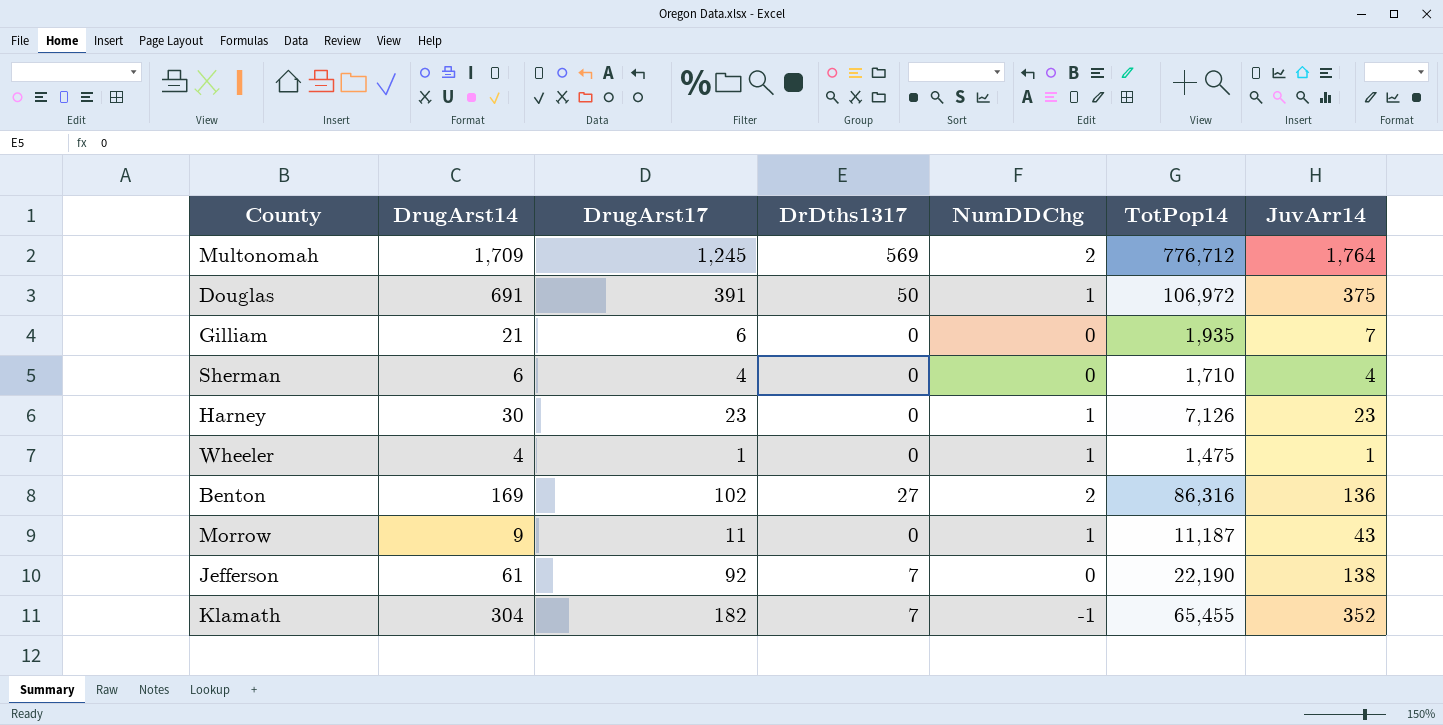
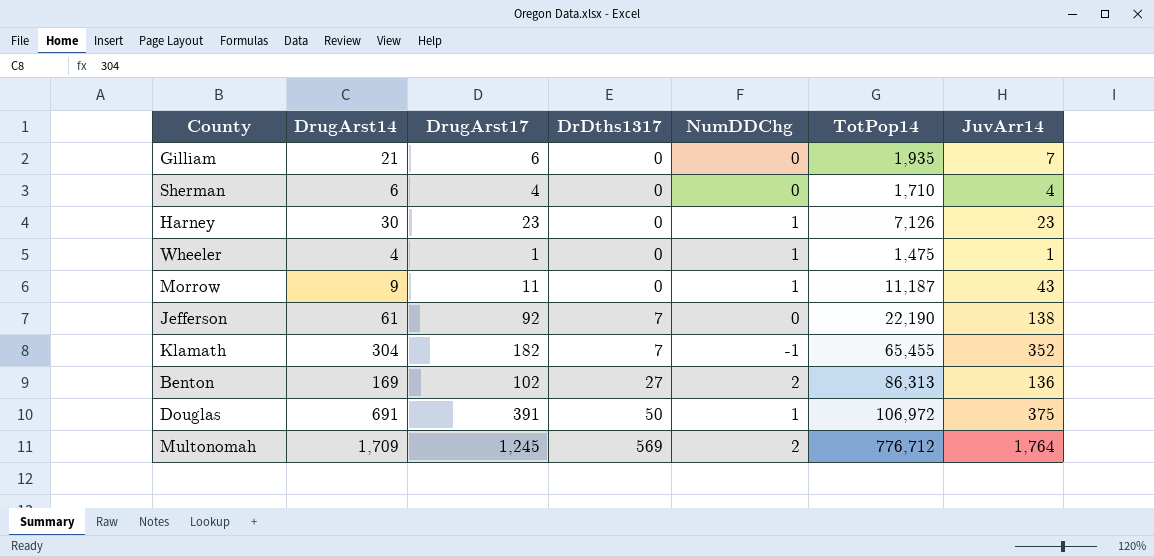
row order: none -> DrDths1317 ascending
Benton | TotPop14: 86,316 -> 86,313

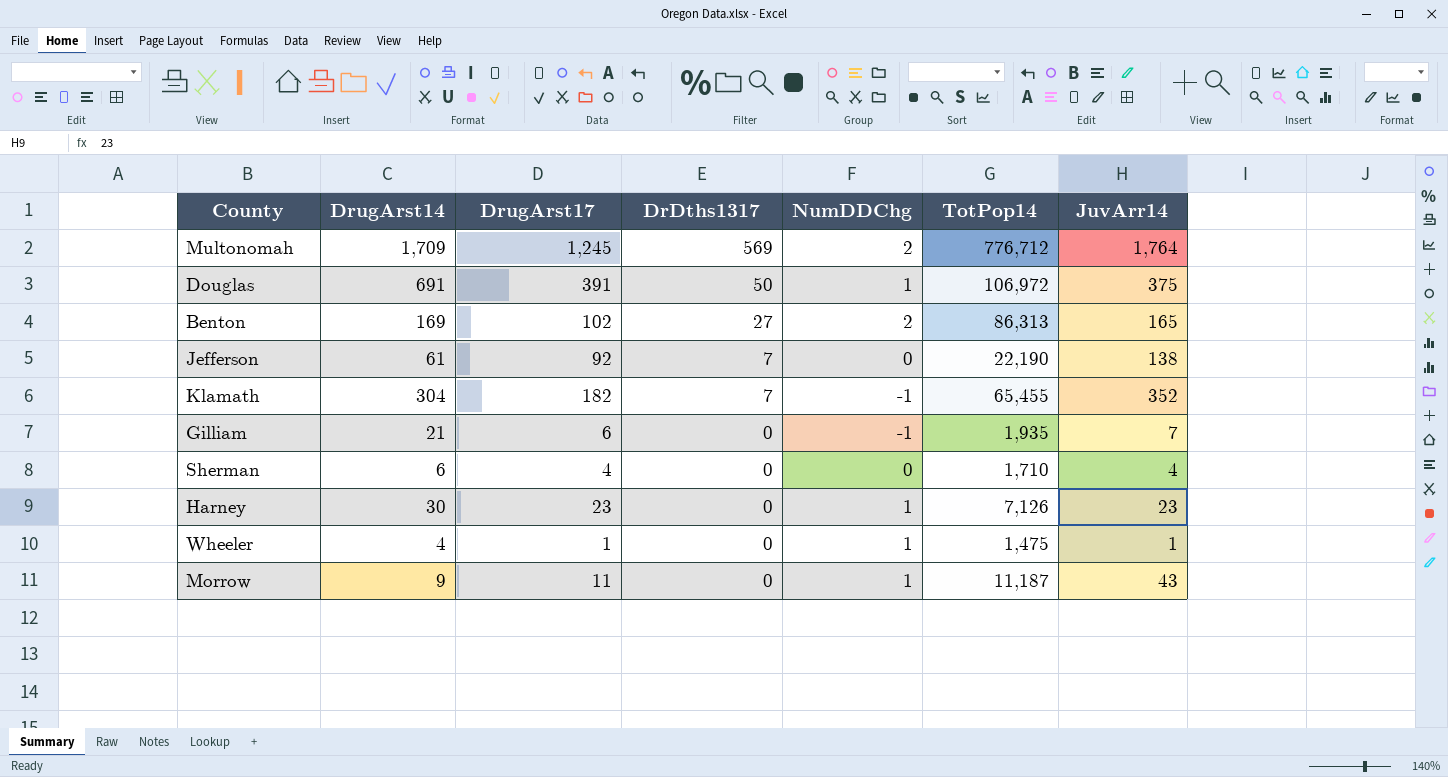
row order: DrDths1317 ascending -> DrDths1317 descending
Benton | JuvArr14: 136 -> 165
Gilliam | NumDDChg: 0 -> -1

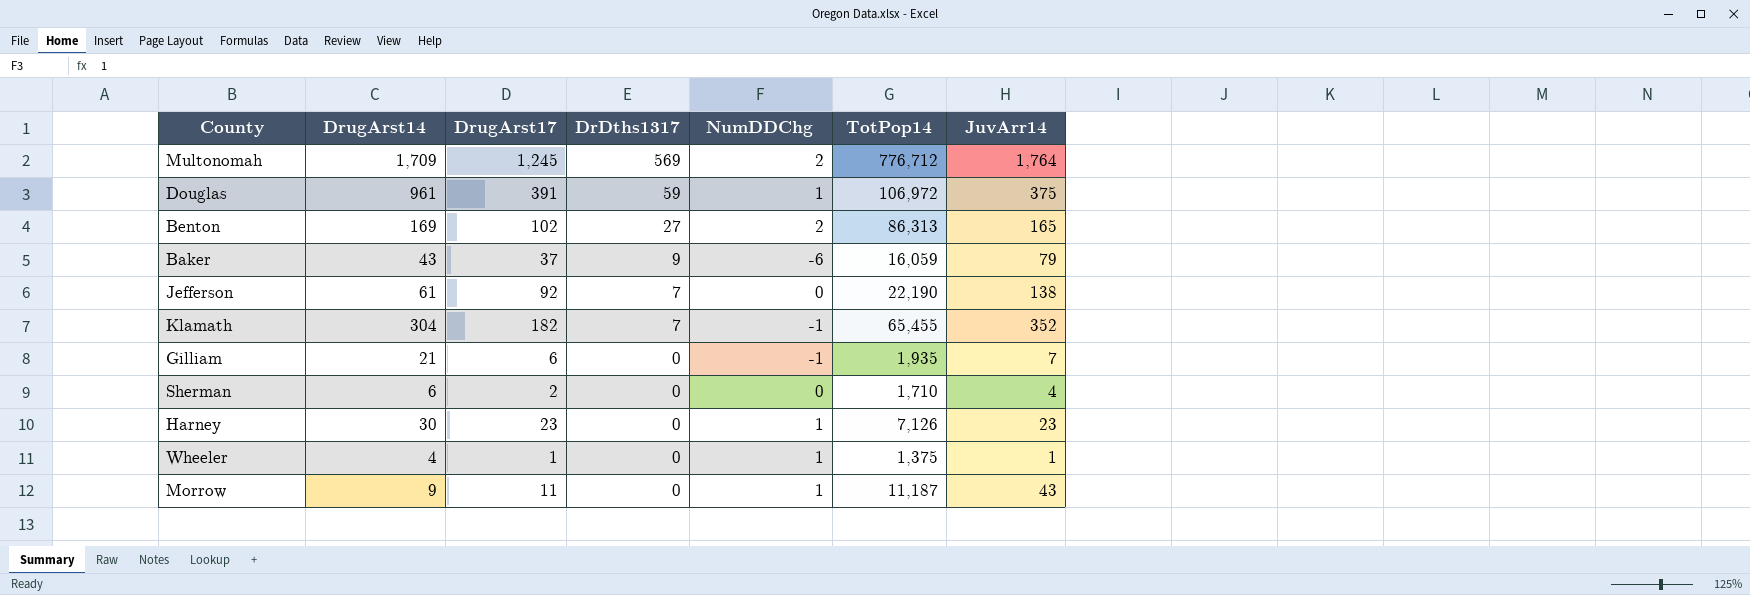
Douglas | DrugArst14: 691 -> 961
Douglas | DrDths1317: 50 -> 59
row Baker: none -> 43 | 37 | 9 | -6 | 16,059 | 79
Sherman | DrugArst17: 4 -> 2
Wheeler | TotPop14: 1,475 -> 1,375

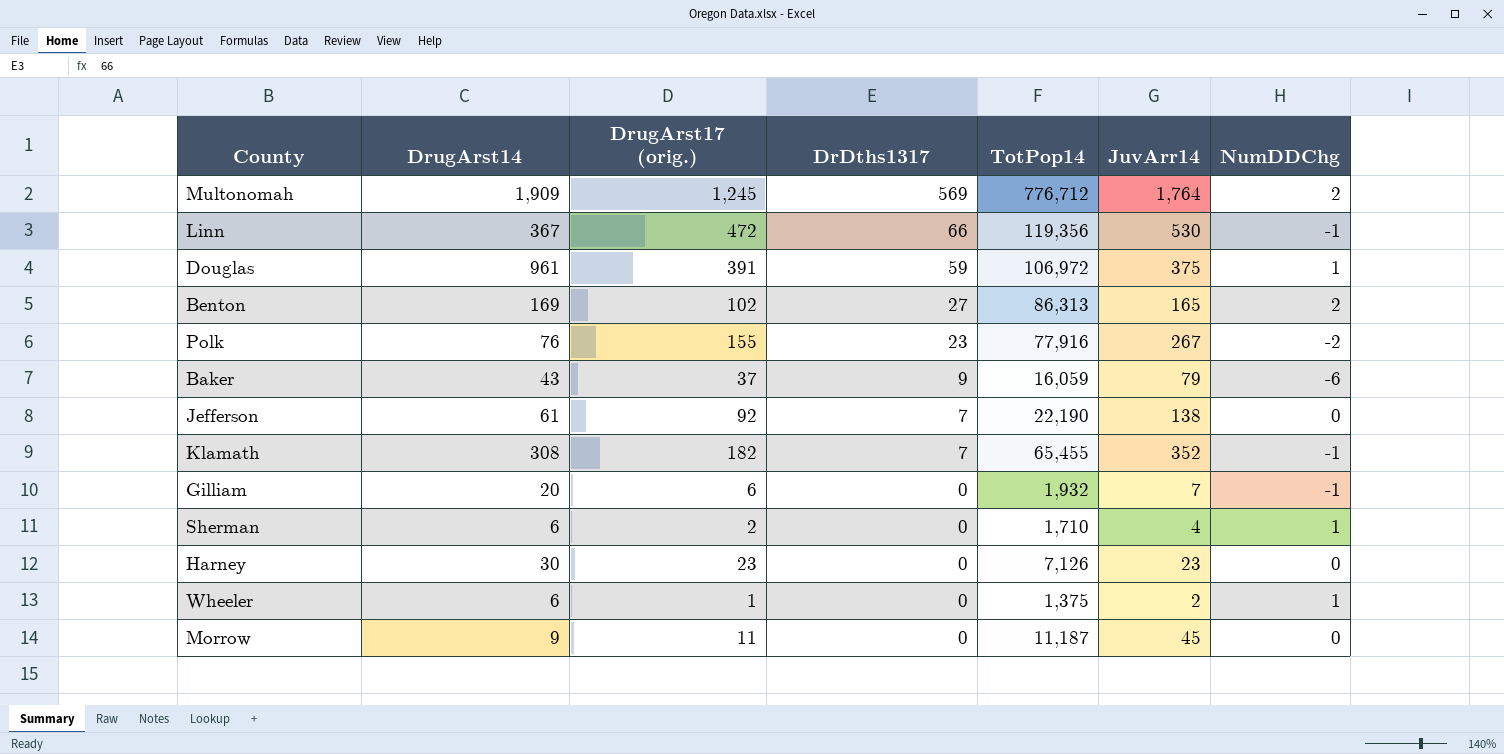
column name: DrugArst17 -> DrugArst17 (orig.)
column NumDDChg | position: 5 -> 7
Multonomah | DrugArst14: 1,709 -> 1,909
row Linn: none -> 367 | 472 | 66 | 119,356 | 530 | -1
row Polk: none -> 76 | 155 | 23 | 77,916 | 267 | -2
Klamath | DrugArst14: 304 -> 308
Gilliam | DrugArst14: 21 -> 20
Gilliam | TotPop14: 1,935 -> 1,932
Sherman | NumDDChg: 0 -> 1
Harney | NumDDChg: 1 -> 0
Wheeler | DrugArst14: 4 -> 6
Wheeler | JuvArr14: 1 -> 2
Morrow | JuvArr14: 43 -> 45
Morrow | NumDDChg: 1 -> 0

